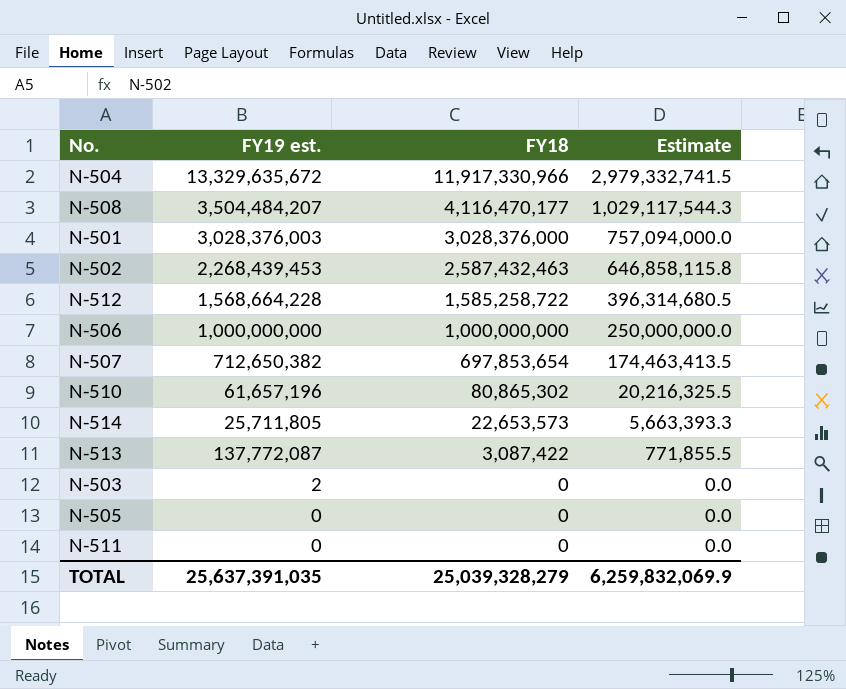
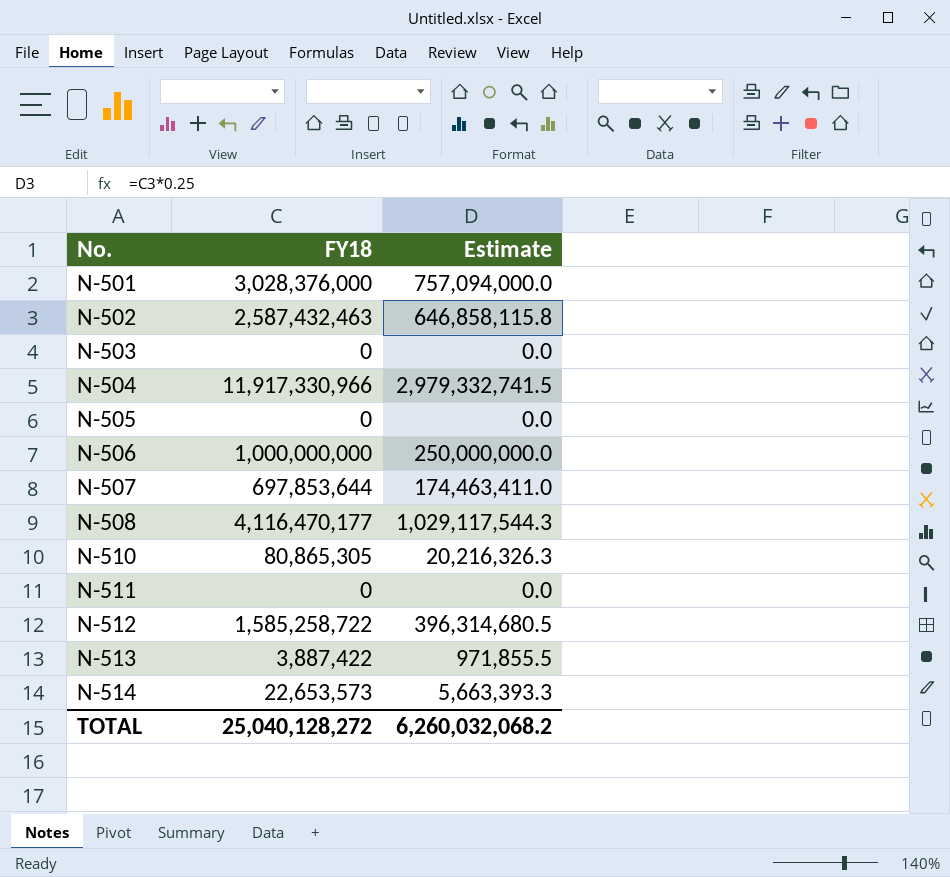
row order: FY18 descending -> No. ascending
column FY19 est. | position: 2 -> none
N-507 | FY18: 697,853,654 -> 697,853,644
N-507 | Estimate: 174,463,413.5 -> 174,463,411.0
N-510 | FY18: 80,865,302 -> 80,865,305
N-510 | Estimate: 20,216,325.5 -> 20,216,326.3
N-513 | FY18: 3,087,422 -> 3,887,422
N-513 | Estimate: 771,855.5 -> 971,855.5
TOTAL | FY18: 25,039,328,279 -> 25,040,128,272
TOTAL | Estimate: 6,259,832,069.9 -> 6,260,032,068.2

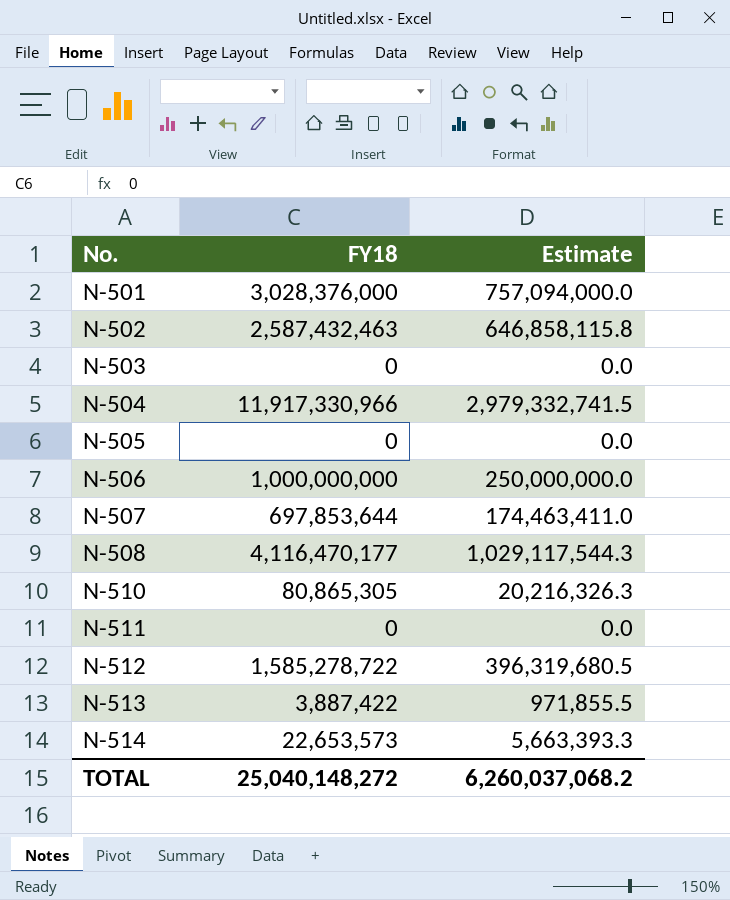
N-512 | FY18: 1,585,258,722 -> 1,585,278,722
N-512 | Estimate: 396,314,680.5 -> 396,319,680.5
TOTAL | FY18: 25,040,128,272 -> 25,040,148,272
TOTAL | Estimate: 6,260,032,068.2 -> 6,260,037,068.2

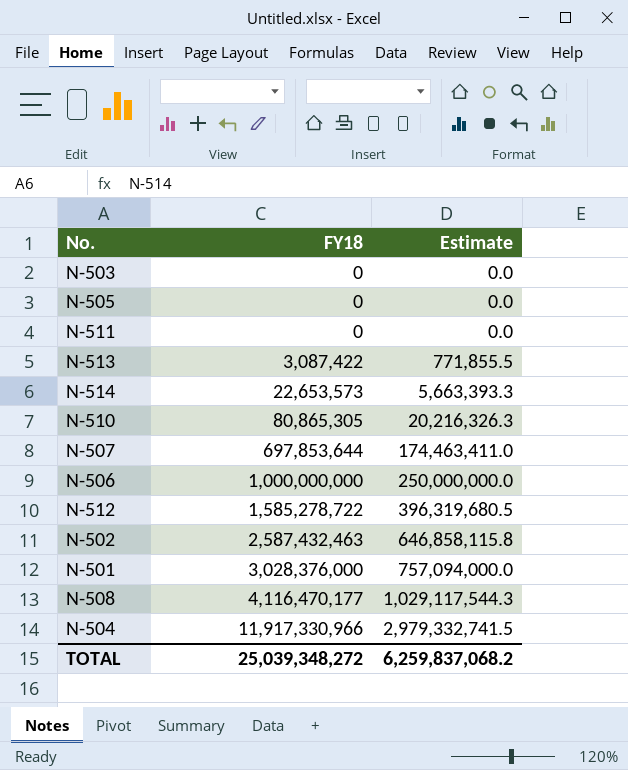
row order: No. ascending -> FY18 ascending
N-513 | FY18: 3,887,422 -> 3,087,422
N-513 | Estimate: 971,855.5 -> 771,855.5
TOTAL | FY18: 25,040,148,272 -> 25,039,348,272
TOTAL | Estimate: 6,260,037,068.2 -> 6,259,837,068.2

